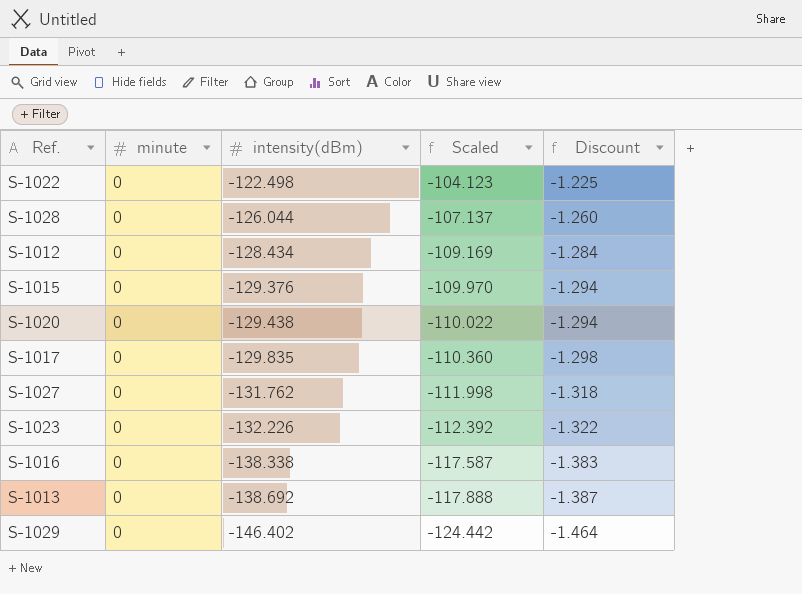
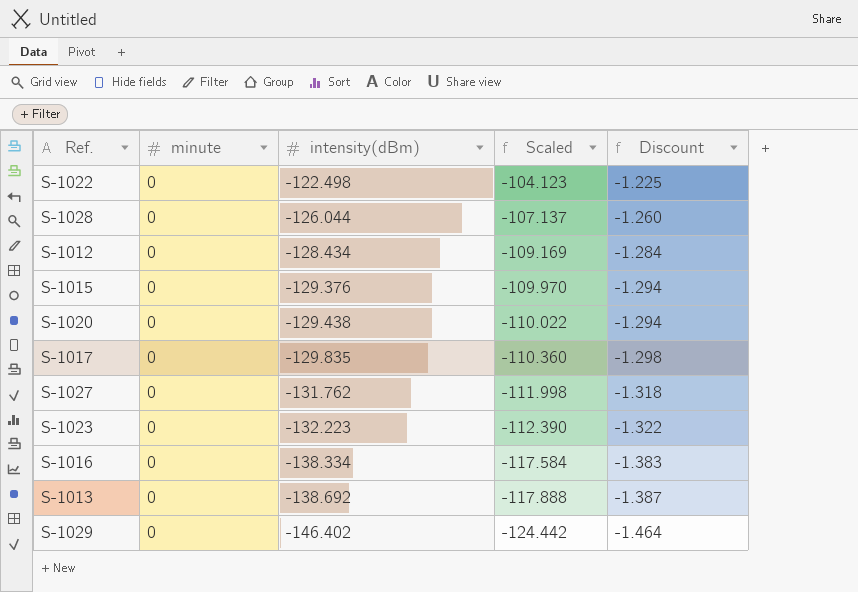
S-1023 | intensity(dBm): -132.226 -> -132.223
S-1023 | Scaled: -112.392 -> -112.390
S-1016 | intensity(dBm): -138.338 -> -138.334
S-1016 | Scaled: -117.587 -> -117.584

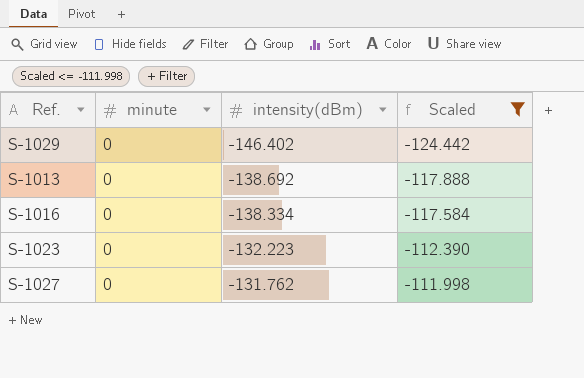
filter: none -> Scaled <= -111.998
row order: intensity(dBm) descending -> intensity(dBm) ascending
column Discount | formula: [intensity(dBm)] * 0.01 -> none

